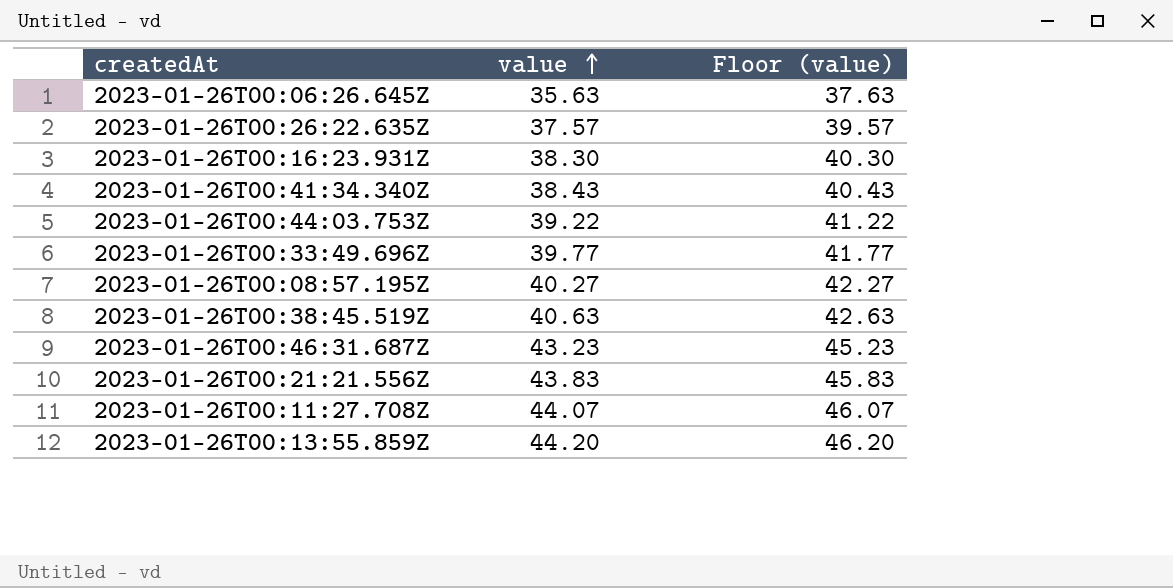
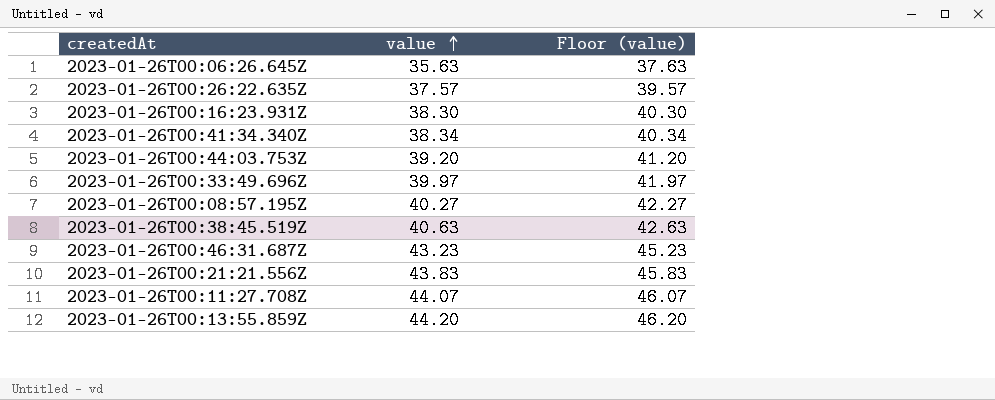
2023-01-26T00:41:34.340Z | value: 38.43 -> 38.34
2023-01-26T00:41:34.340Z | Floor (value): 40.43 -> 40.34
2023-01-26T00:44:03.753Z | value: 39.22 -> 39.20
2023-01-26T00:44:03.753Z | Floor (value): 41.22 -> 41.20
2023-01-26T00:33:49.696Z | value: 39.77 -> 39.97
2023-01-26T00:33:49.696Z | Floor (value): 41.77 -> 41.97

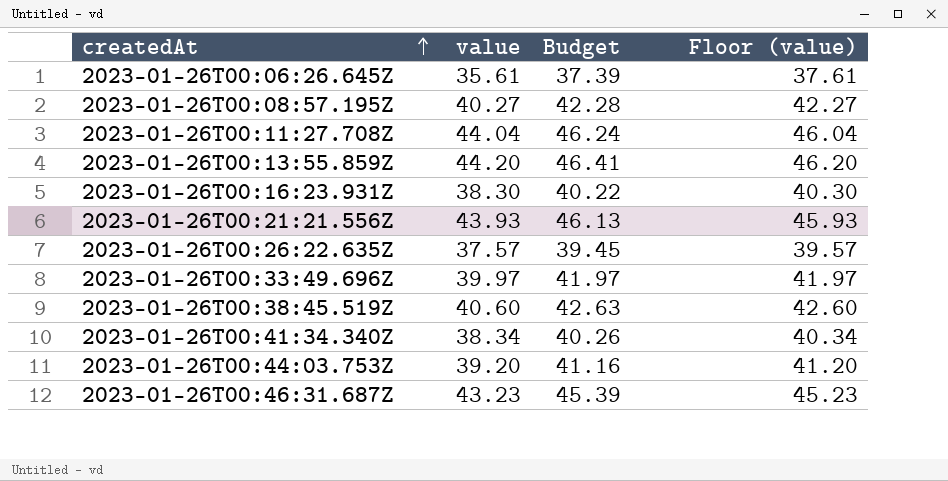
row order: value ascending -> createdAt ascending
column Budget | formula: none -> [value] * 1.05
2023-01-26T00:06:26.645Z | value: 35.63 -> 35.61
2023-01-26T00:06:26.645Z | Floor (value): 37.63 -> 37.61
2023-01-26T00:11:27.708Z | value: 44.07 -> 44.04
2023-01-26T00:11:27.708Z | Floor (value): 46.07 -> 46.04
2023-01-26T00:21:21.556Z | value: 43.83 -> 43.93
2023-01-26T00:21:21.556Z | Floor (value): 45.83 -> 45.93
2023-01-26T00:38:45.519Z | value: 40.63 -> 40.60
2023-01-26T00:38:45.519Z | Floor (value): 42.63 -> 42.60

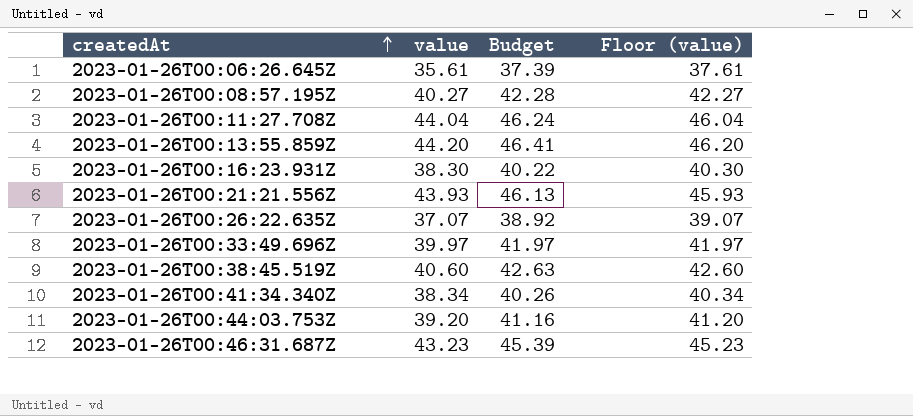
2023-01-26T00:26:22.635Z | value: 37.57 -> 37.07
2023-01-26T00:26:22.635Z | Budget: 39.45 -> 38.92
2023-01-26T00:26:22.635Z | Floor (value): 39.57 -> 39.07

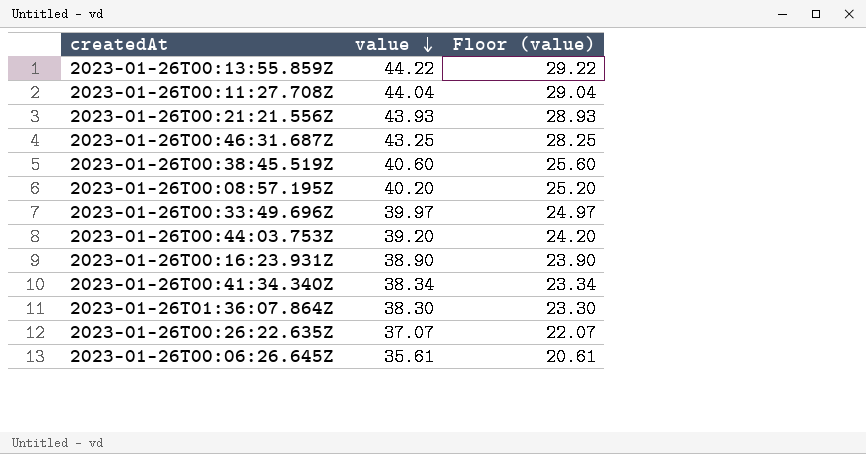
row order: createdAt ascending -> value descending
column Budget | formula: [value] * 1.05 -> none
column Floor (value) | formula: [value] + 2 -> [value] - 15
2023-01-26T00:13:55.859Z | value: 44.20 -> 44.22
2023-01-26T00:46:31.687Z | value: 43.23 -> 43.25
2023-01-26T00:08:57.195Z | value: 40.27 -> 40.20
2023-01-26T00:16:23.931Z | value: 38.30 -> 38.90
row 2023-01-26T01:36:07.864Z: none -> 38.30 | 23.30

